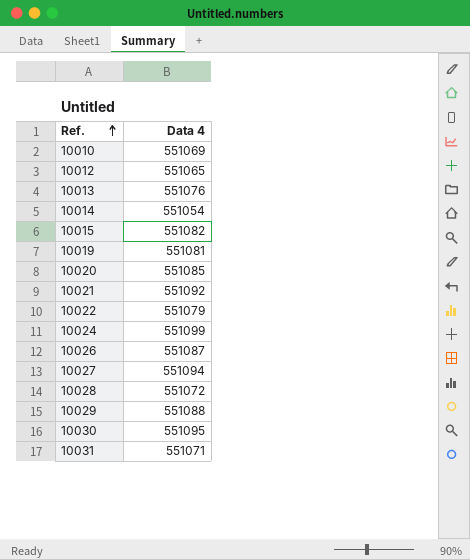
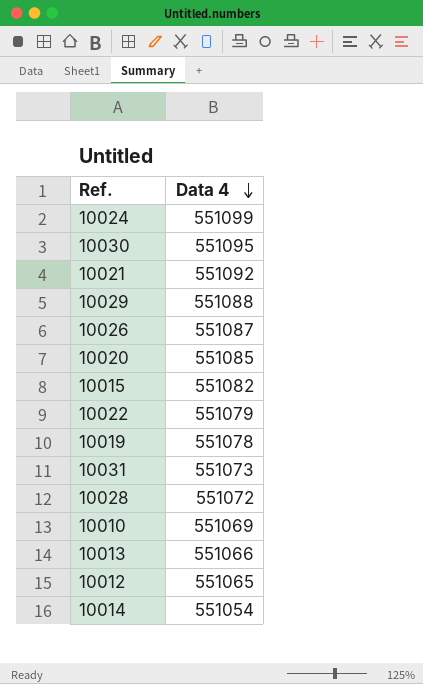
row order: Ref. ascending -> Data 4 descending
row 10027: 551094 -> none
10019 | Data 4: 551081 -> 551078
10031 | Data 4: 551071 -> 551073
10013 | Data 4: 551076 -> 551066

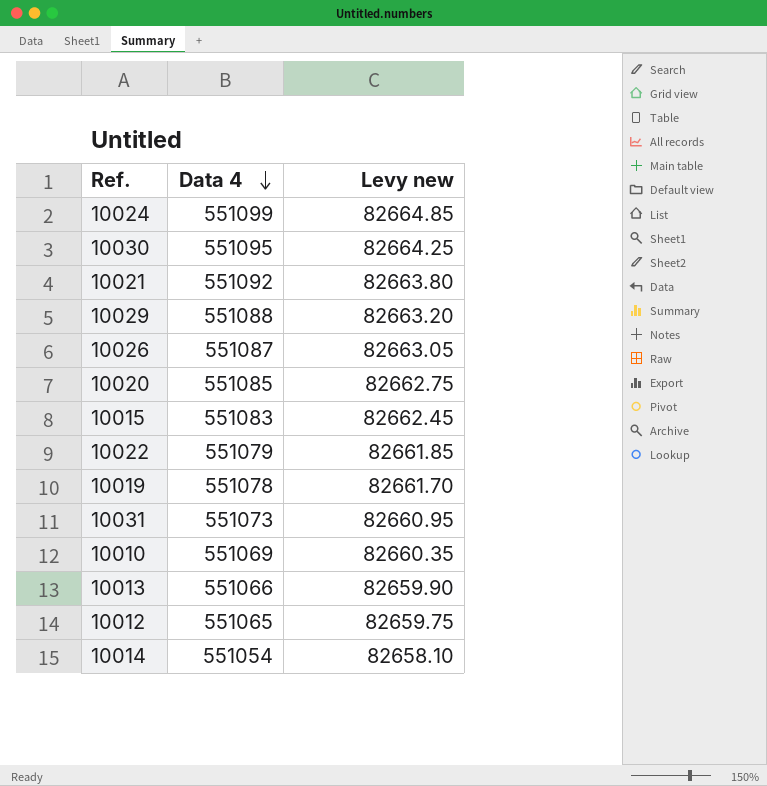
column Levy new | formula: none -> [Data 4] * 0.15
row 10028: 551072 -> none
10015 | Data 4: 551082 -> 551083

